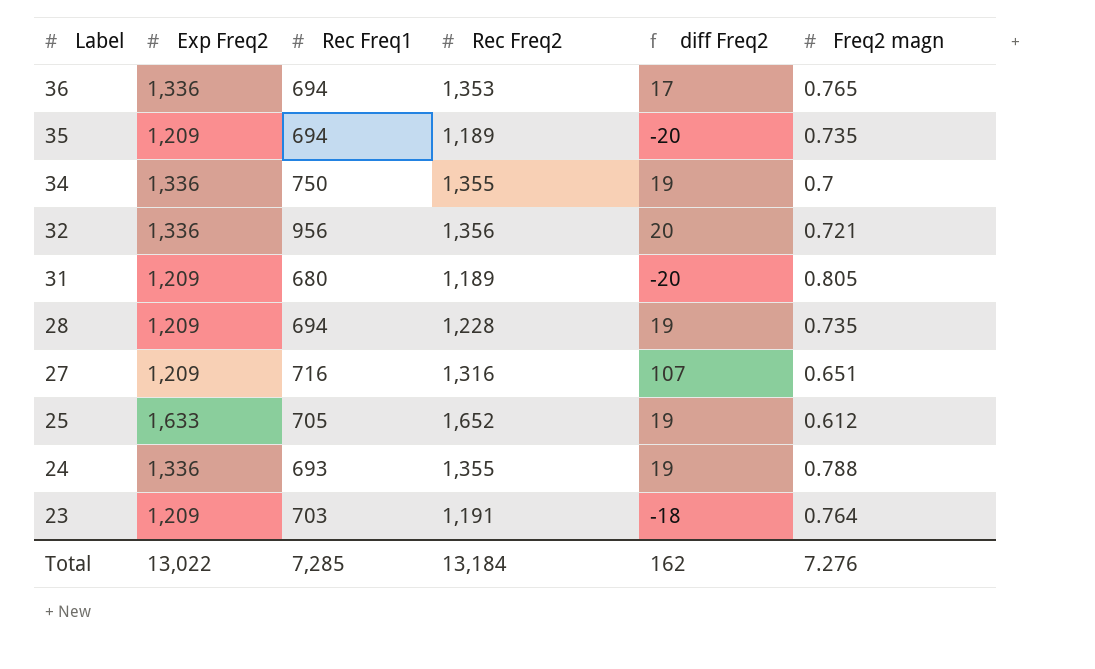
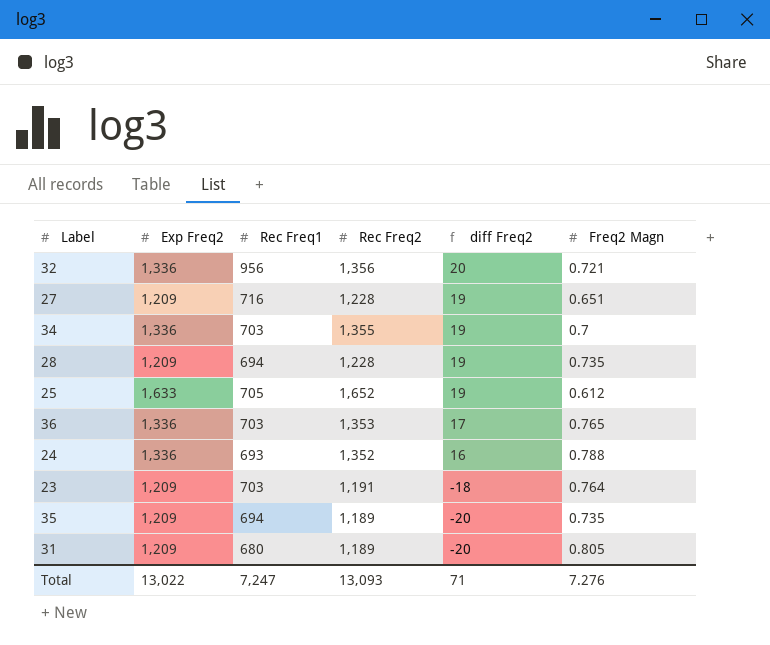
row order: Label descending -> diff Freq2 descending
column name: Freq2 magn -> Freq2 Magn
27 | Rec Freq2: 1,316 -> 1,228
27 | diff Freq2: 107 -> 19
34 | Rec Freq1: 750 -> 703
36 | Rec Freq1: 694 -> 703
24 | Rec Freq2: 1,355 -> 1,352
24 | diff Freq2: 19 -> 16
Total | Rec Freq1: 7,285 -> 7,247
Total | Rec Freq2: 13,184 -> 13,093
Total | diff Freq2: 162 -> 71

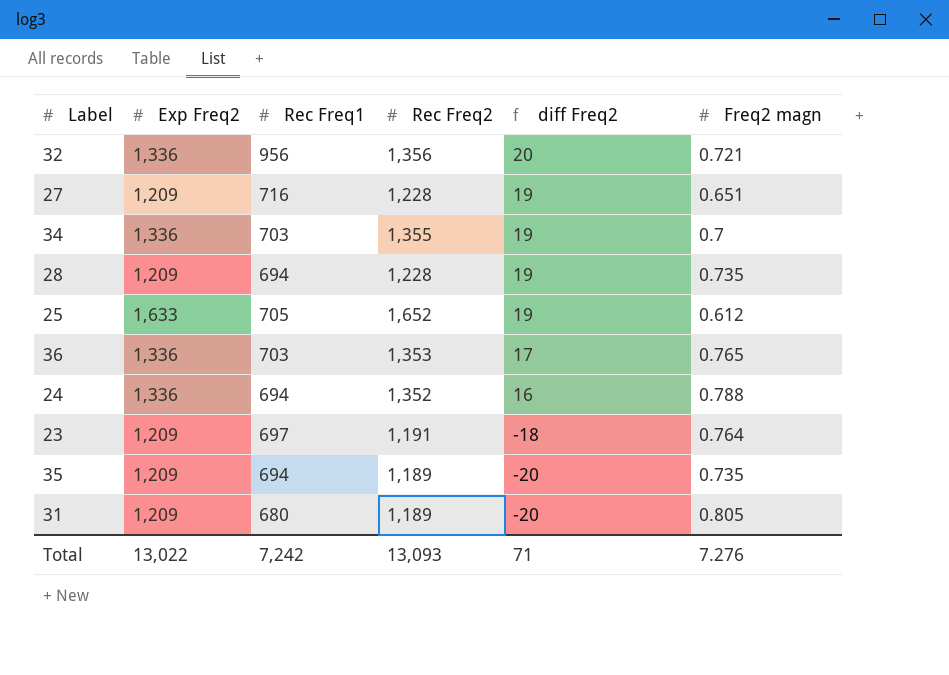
column name: Freq2 Magn -> Freq2 magn
24 | Rec Freq1: 693 -> 694
23 | Rec Freq1: 703 -> 697
Total | Rec Freq1: 7,247 -> 7,242

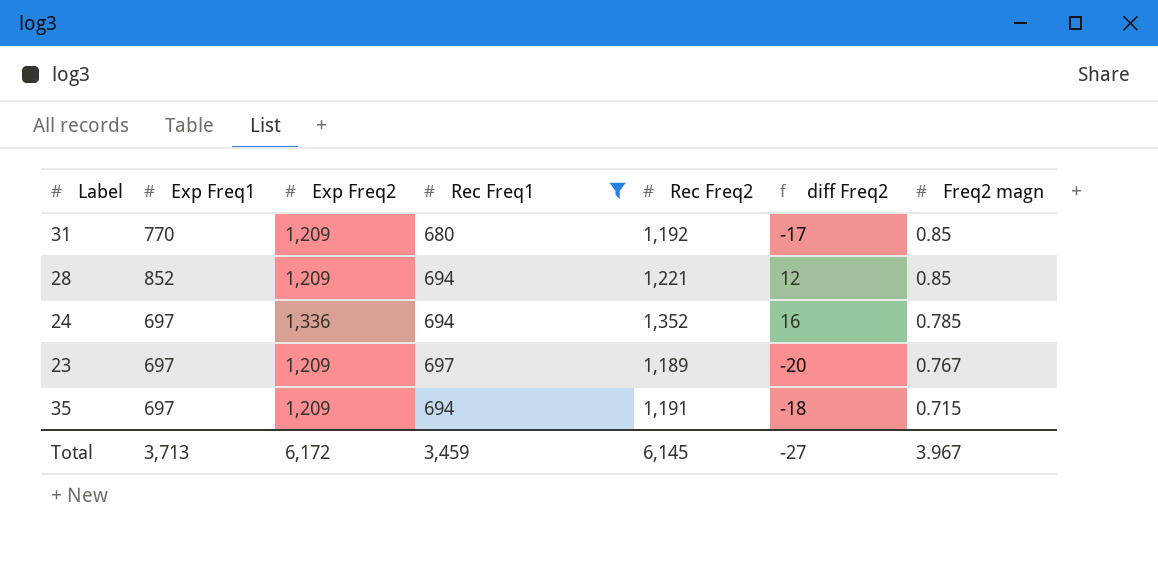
filter: none -> Rec Freq1 <= 697
row order: diff Freq2 descending -> Freq2 magn descending
column Exp Freq1 | position: none -> 2
31 | Rec Freq2: 1,189 -> 1,192
31 | diff Freq2: -20 -> -17
31 | Freq2 magn: 0.805 -> 0.85
28 | Rec Freq2: 1,228 -> 1,221
28 | diff Freq2: 19 -> 12
28 | Freq2 magn: 0.735 -> 0.85
24 | Freq2 magn: 0.788 -> 0.785
23 | Rec Freq2: 1,191 -> 1,189
23 | diff Freq2: -18 -> -20
23 | Freq2 magn: 0.764 -> 0.767
35 | Rec Freq2: 1,189 -> 1,191
35 | diff Freq2: -20 -> -18
35 | Freq2 magn: 0.735 -> 0.715
Total | Exp Freq2: 13,022 -> 6,172
Total | Rec Freq1: 7,242 -> 3,459
Total | Rec Freq2: 13,093 -> 6,145
Total | diff Freq2: 71 -> -27
Total | Freq2 magn: 7.276 -> 3.967

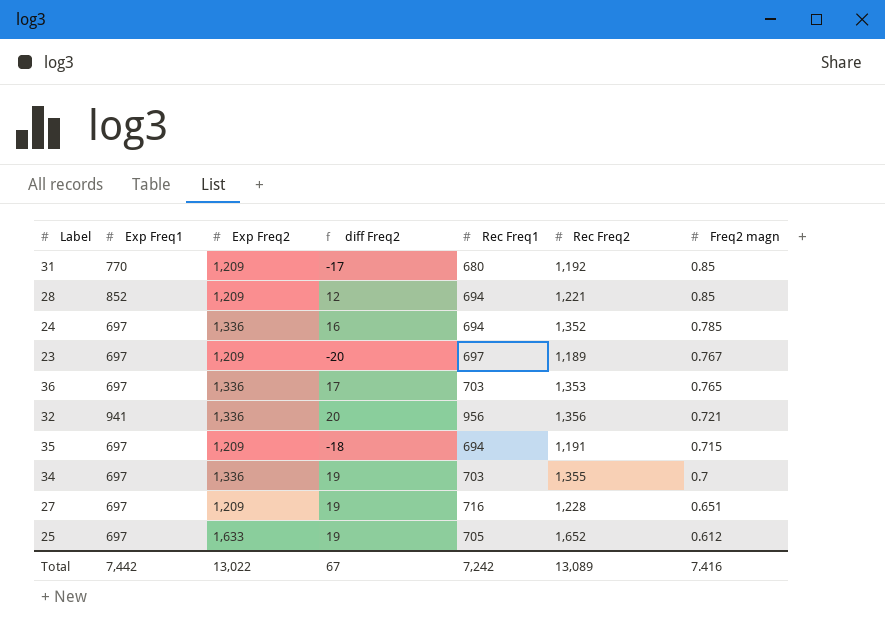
filter: Rec Freq1 <= 697 -> none
column diff Freq2 | position: 6 -> 4
Total | Exp Freq1: 3,713 -> 7,442
Total | Exp Freq2: 6,172 -> 13,022
Total | diff Freq2: -27 -> 67
Total | Rec Freq1: 3,459 -> 7,242
Total | Rec Freq2: 6,145 -> 13,089
Total | Freq2 magn: 3.967 -> 7.416

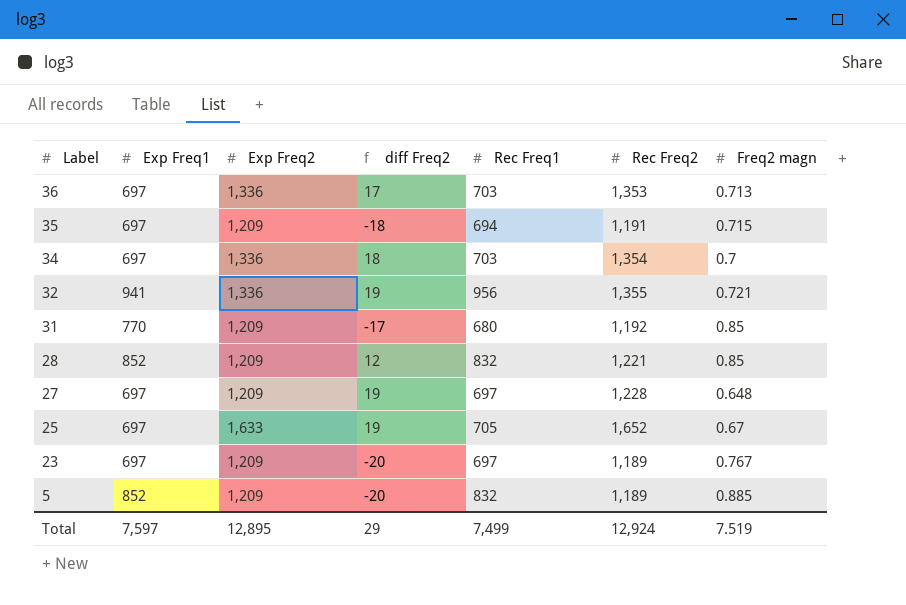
row order: Freq2 magn descending -> Label descending
row 24: 697 | 1,336 | 16 | 694 | 1,352 | 0.785 -> none
36 | Freq2 magn: 0.765 -> 0.713
34 | diff Freq2: 19 -> 18
34 | Rec Freq2: 1,355 -> 1,354
32 | diff Freq2: 20 -> 19
32 | Rec Freq2: 1,356 -> 1,355
28 | Rec Freq1: 694 -> 832
27 | Rec Freq1: 716 -> 697
27 | Freq2 magn: 0.651 -> 0.648
25 | Freq2 magn: 0.612 -> 0.67
row 5: none -> 852 | 1,209 | -20 | 832 | 1,189 | 0.885
Total | Exp Freq1: 7,442 -> 7,597
Total | Exp Freq2: 13,022 -> 12,895
Total | diff Freq2: 67 -> 29
Total | Rec Freq1: 7,242 -> 7,499
Total | Rec Freq2: 13,089 -> 12,924
Total | Freq2 magn: 7.416 -> 7.519

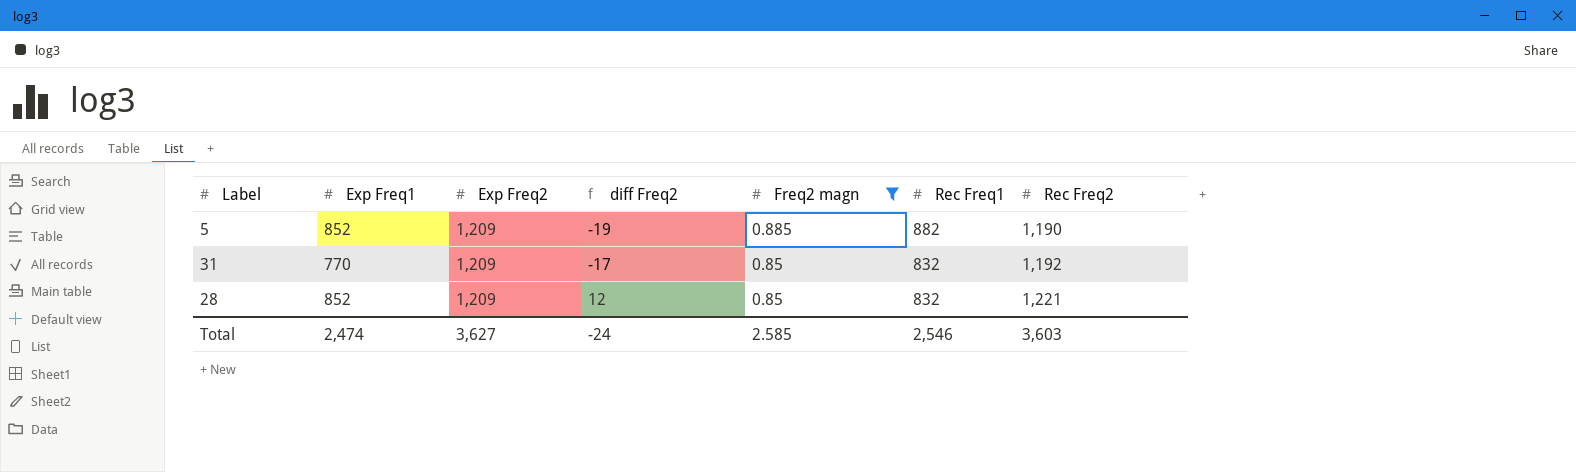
filter: none -> Freq2 magn >= 0.85
row order: Label descending -> diff Freq2 ascending
column Freq2 magn | position: 7 -> 5
5 | diff Freq2: -20 -> -19
5 | Rec Freq1: 832 -> 882
5 | Rec Freq2: 1,189 -> 1,190
31 | Rec Freq1: 680 -> 832
Total | Exp Freq1: 7,597 -> 2,474
Total | Exp Freq2: 12,895 -> 3,627
Total | diff Freq2: 29 -> -24
Total | Freq2 magn: 7.519 -> 2.585
Total | Rec Freq1: 7,499 -> 2,546
Total | Rec Freq2: 12,924 -> 3,603

